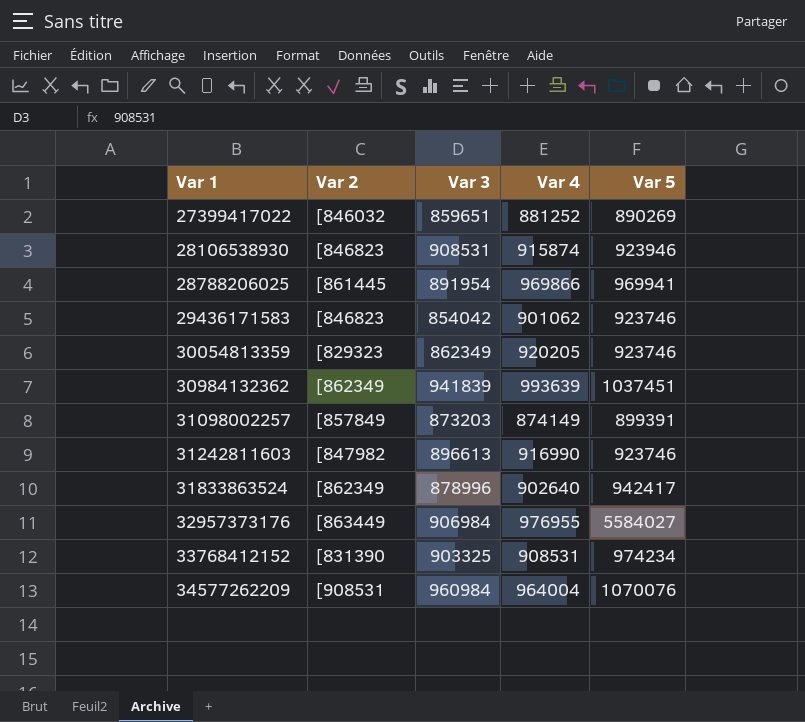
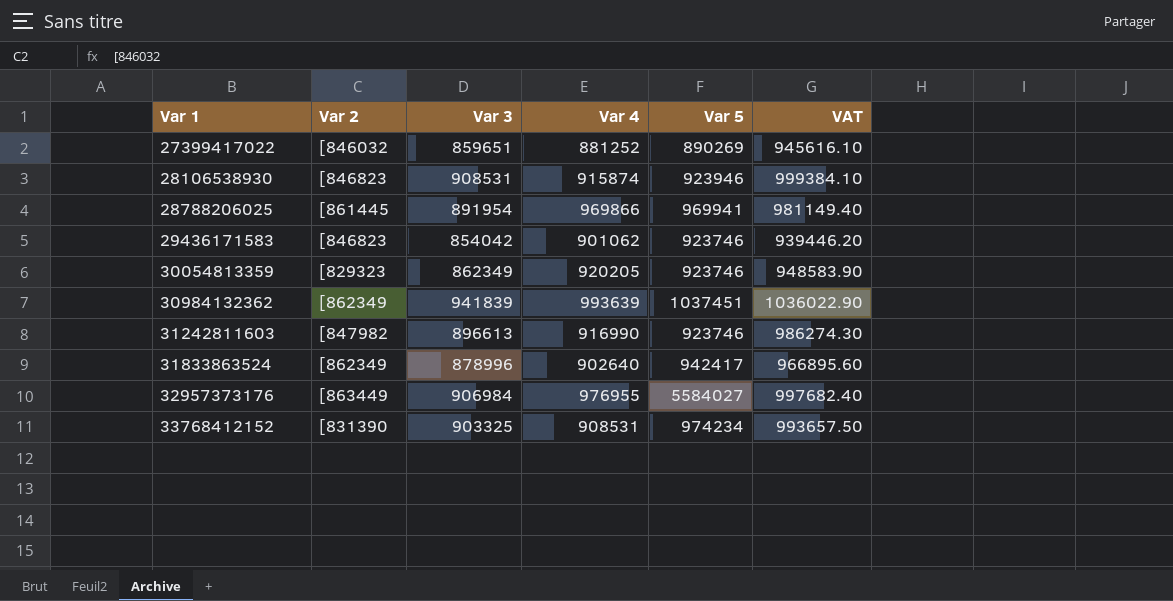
column VAT | formula: none -> [Var 3] * 1.1
row 31098002257: [857849 | 873203 | 874149 | 899391 -> none
row 34577262209: [908531 | 960984 | 964004 | 1070076 -> none

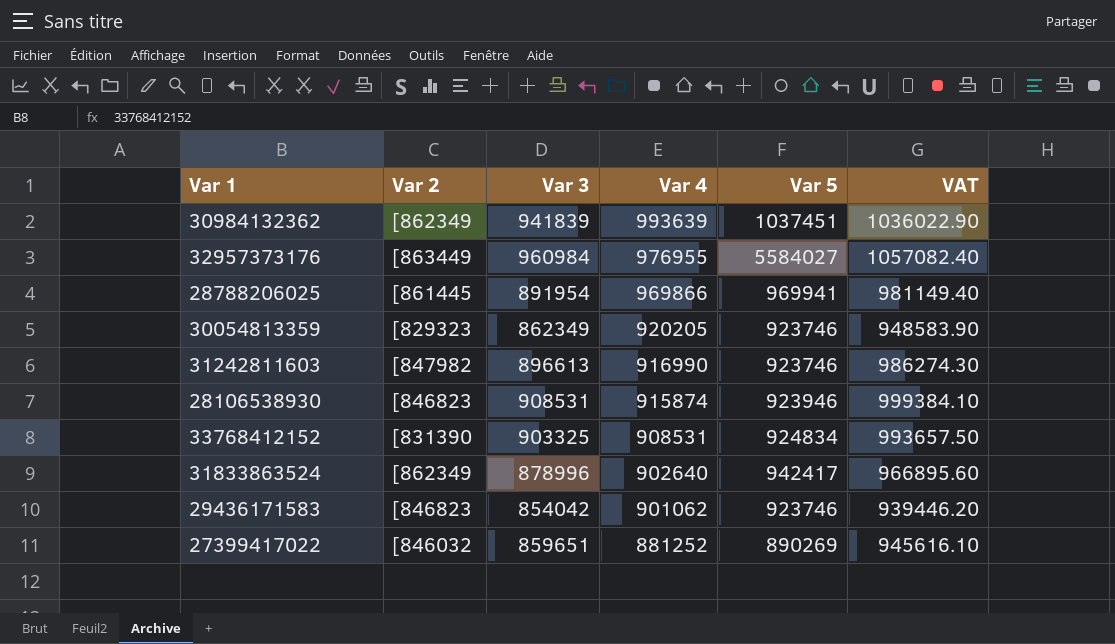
row order: Var 1 ascending -> Var 4 descending
32957373176 | Var 3: 906984 -> 960984
32957373176 | VAT: 997682.40 -> 1057082.40
33768412152 | Var 5: 974234 -> 924834

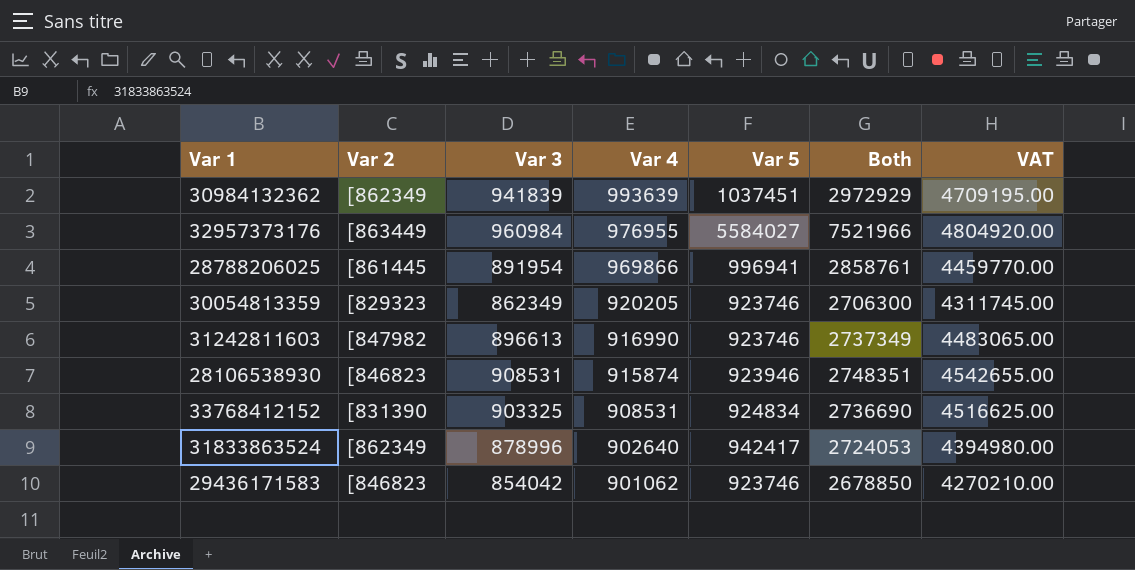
column Both | formula: none -> [Var 3] + [Var 4] + [Var 5]
column VAT | formula: [Var 3] * 1.1 -> [Var 3] * 5
row 27399417022: [846032 | 859651 | 881252 | 890269 | 945616.10 -> none
28788206025 | Var 5: 969941 -> 996941

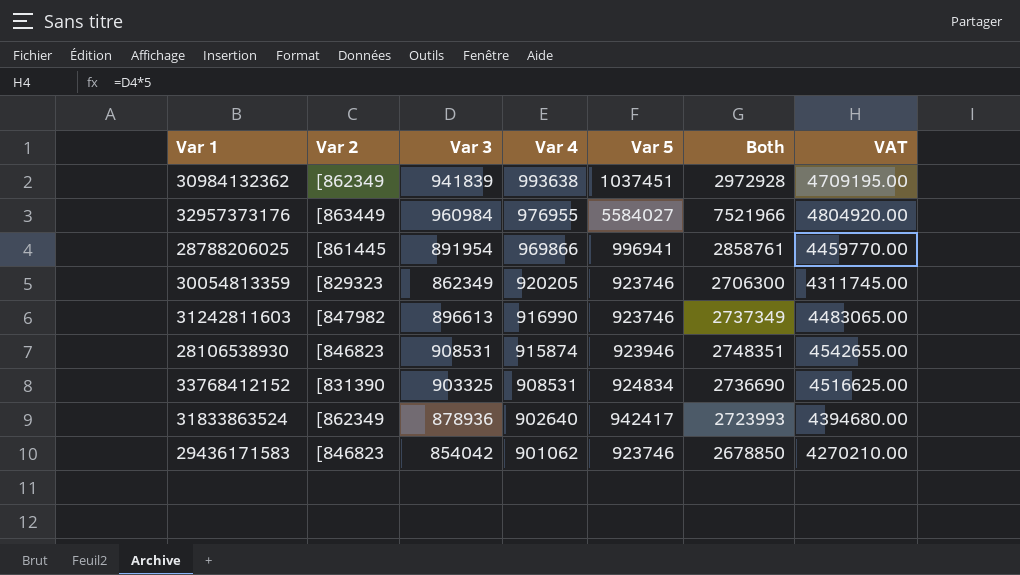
30984132362 | Var 4: 993639 -> 993638
30984132362 | Both: 2972929 -> 2972928
31833863524 | Var 3: 878996 -> 878936
31833863524 | Both: 2724053 -> 2723993
31833863524 | VAT: 4394980.00 -> 4394680.00

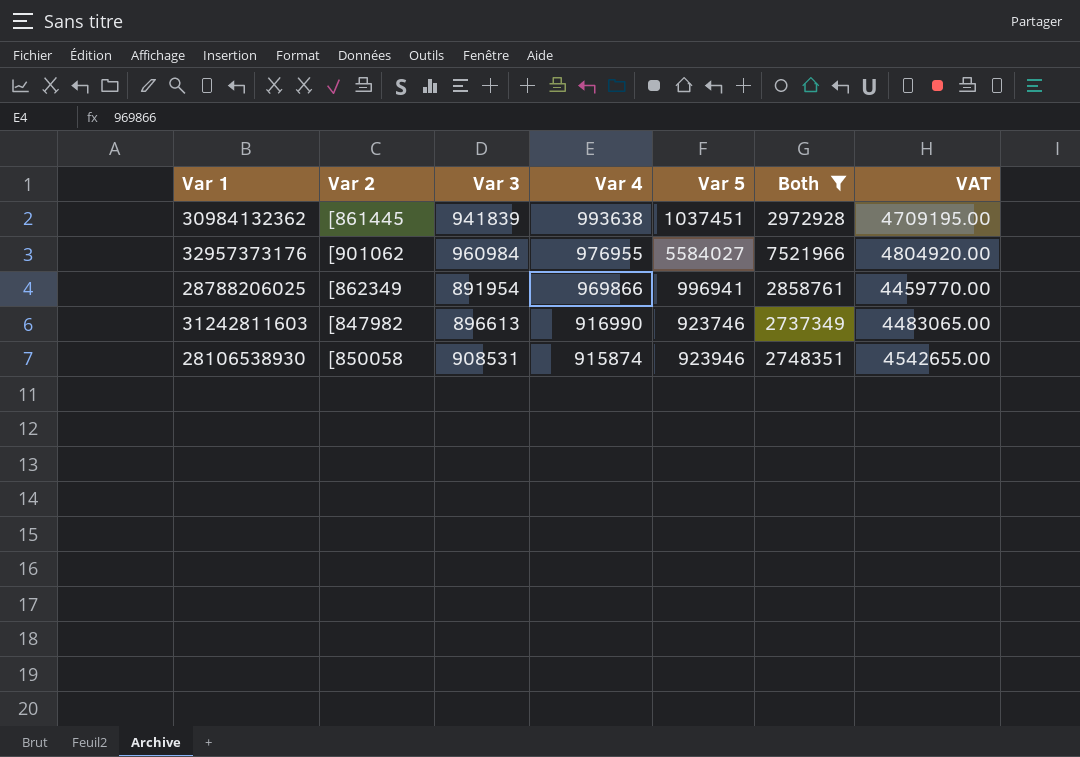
filter: none -> Both >= 2737349
30984132362 | Var 2: [862349 -> [861445
32957373176 | Var 2: [863449 -> [901062
28788206025 | Var 2: [861445 -> [862349
28106538930 | Var 2: [846823 -> [850058

